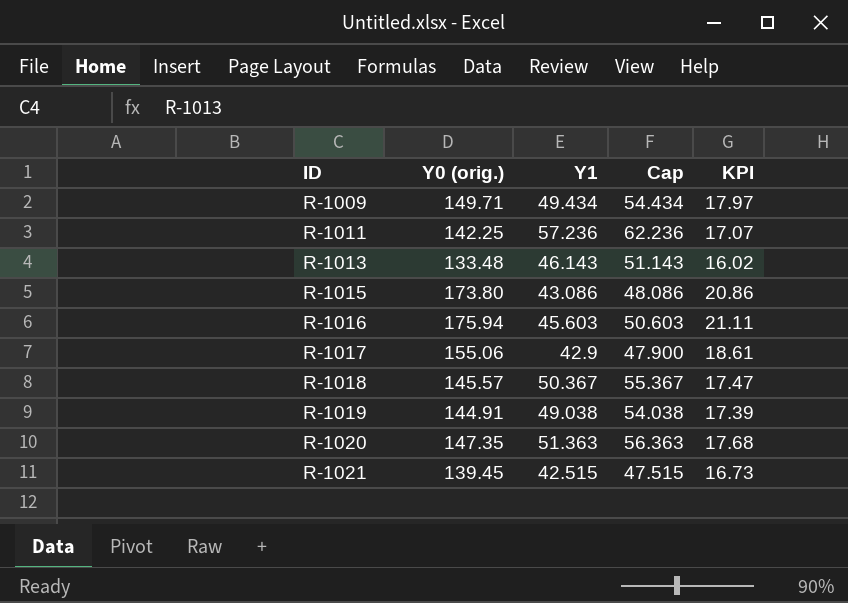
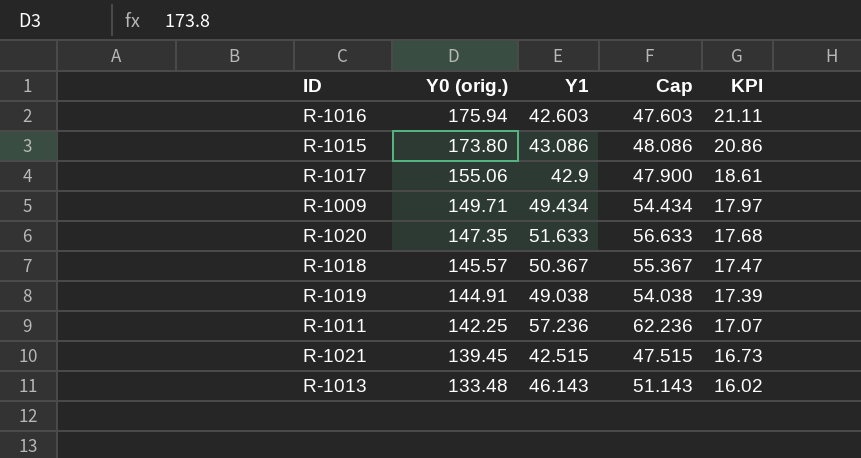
row order: ID ascending -> Y0 (orig.) descending
R-1016 | Y1: 45.603 -> 42.603
R-1016 | Cap: 50.603 -> 47.603
R-1020 | Y1: 51.363 -> 51.633
R-1020 | Cap: 56.363 -> 56.633

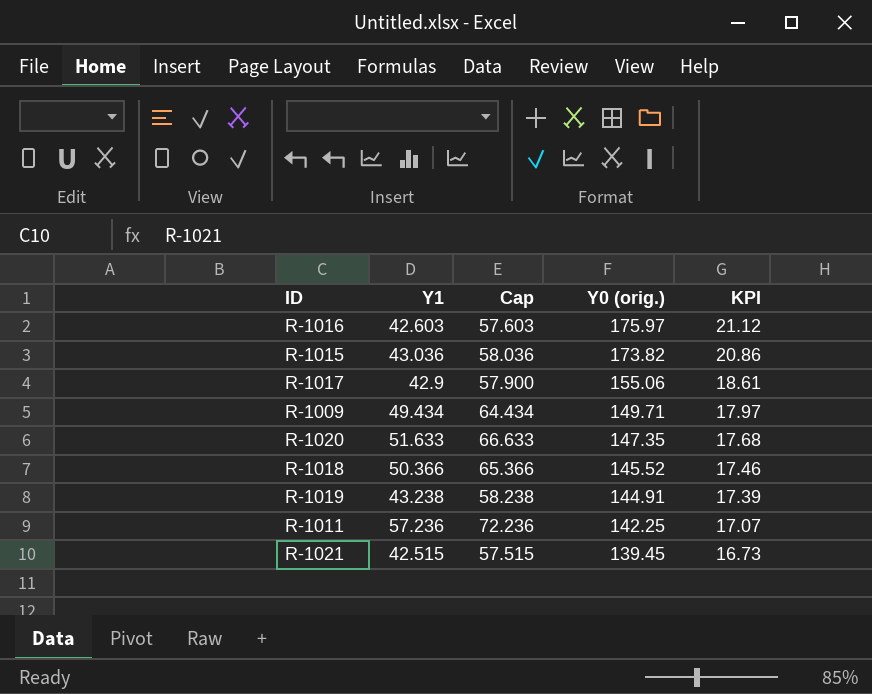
column Cap | formula: [Y1] + 5 -> [Y1] + 15
column Y0 (orig.) | position: 2 -> 4
row R-1013: 133.48 | 46.143 | 51.143 | 16.02 -> none
R-1016 | Y0 (orig.): 175.94 -> 175.97
R-1016 | KPI: 21.11 -> 21.12
R-1015 | Y1: 43.086 -> 43.036
R-1015 | Y0 (orig.): 173.80 -> 173.82
R-1018 | Y1: 50.367 -> 50.366
R-1018 | Y0 (orig.): 145.57 -> 145.52
R-1018 | KPI: 17.47 -> 17.46
R-1019 | Y1: 49.038 -> 43.238

